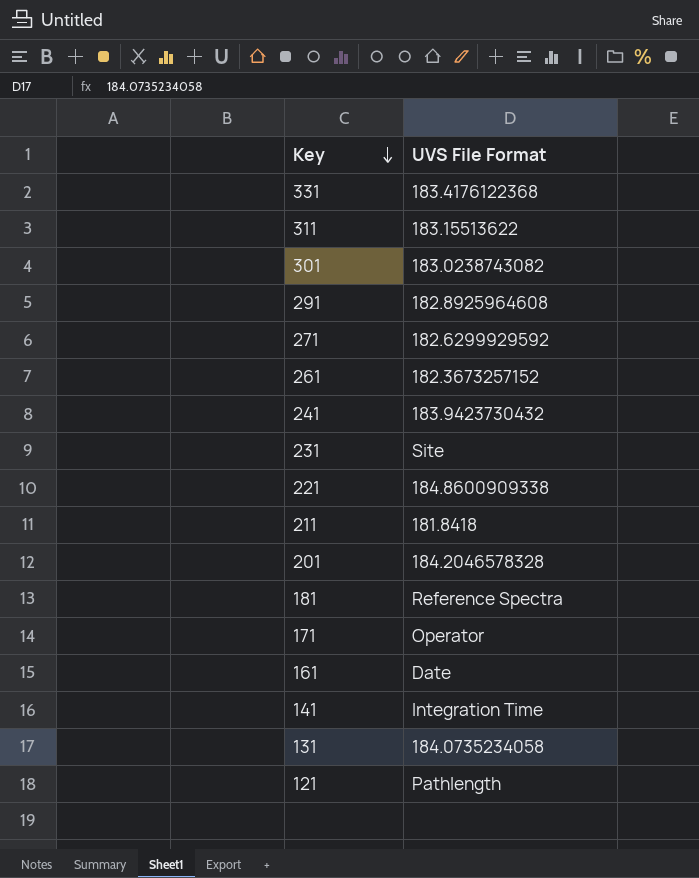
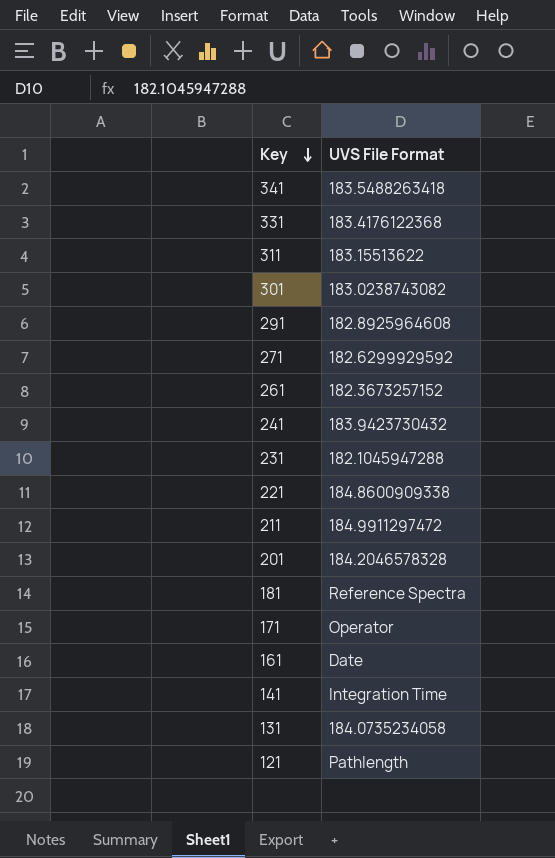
row 341: none -> 183.5488263418
231 | UVS File Format: Site -> 182.1045947288
211 | UVS File Format: 181.8418 -> 184.9911297472

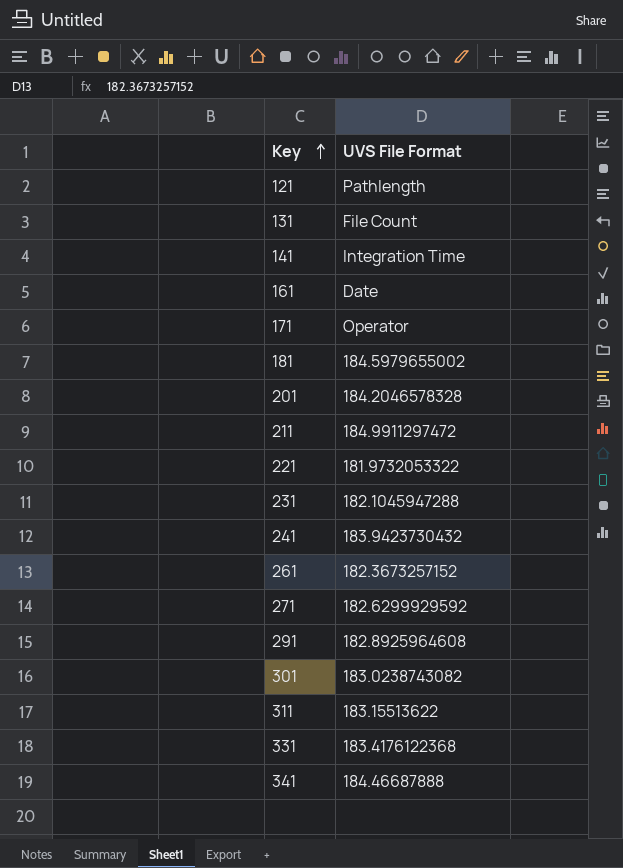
row order: Key descending -> Key ascending
131 | UVS File Format: 184.0735234058 -> File Count
181 | UVS File Format: Reference Spectra -> 184.5979655002
221 | UVS File Format: 184.8600909338 -> 181.9732053322
341 | UVS File Format: 183.5488263418 -> 184.46687888

